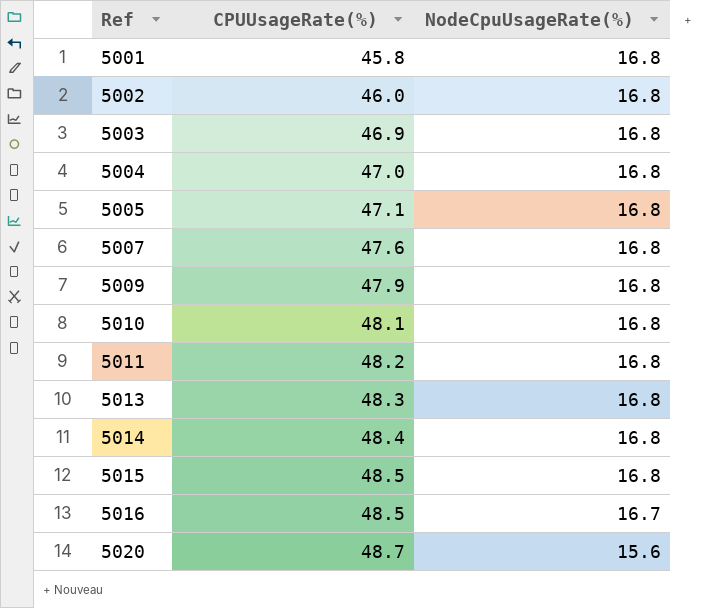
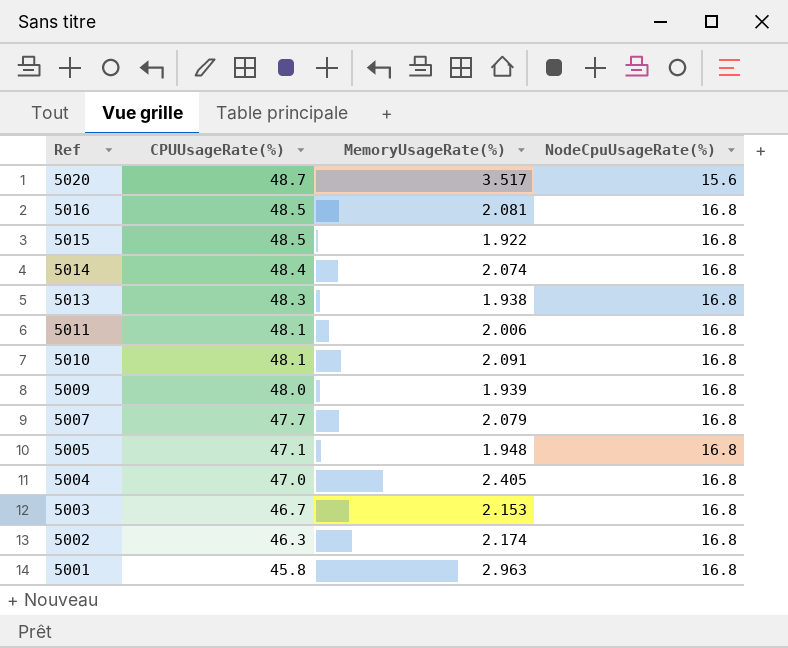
row order: Ref ascending -> Ref descending
column MemoryUsageRate(%) | position: none -> 3
5016 | NodeCpuUsageRate(%): 16.7 -> 16.8
5011 | CPUUsageRate(%): 48.2 -> 48.1
5009 | CPUUsageRate(%): 47.9 -> 48.0
5007 | CPUUsageRate(%): 47.6 -> 47.7
5003 | CPUUsageRate(%): 46.9 -> 46.7
5002 | CPUUsageRate(%): 46.0 -> 46.3

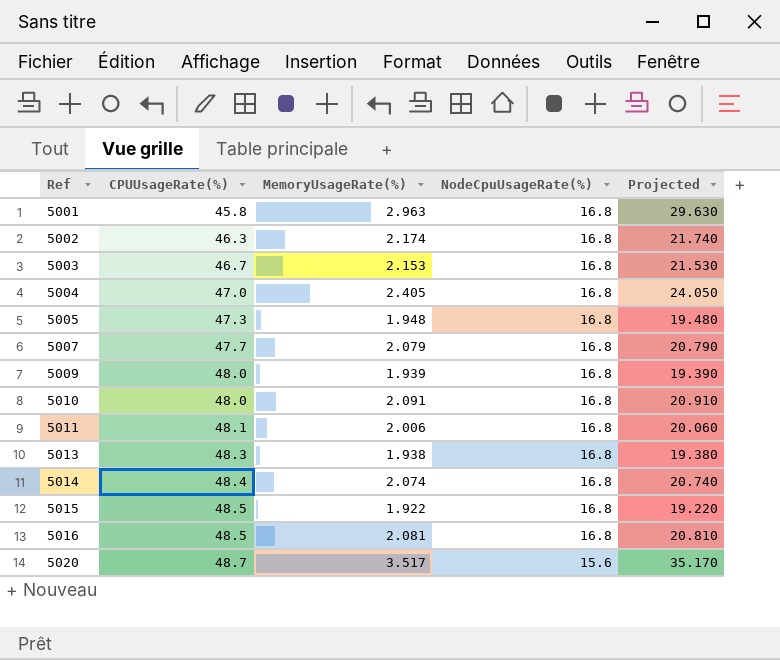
row order: Ref descending -> Ref ascending
column Projected | formula: none -> [MemoryUsageRate(%)] * 10
5005 | CPUUsageRate(%): 47.1 -> 47.3
5010 | CPUUsageRate(%): 48.1 -> 48.0

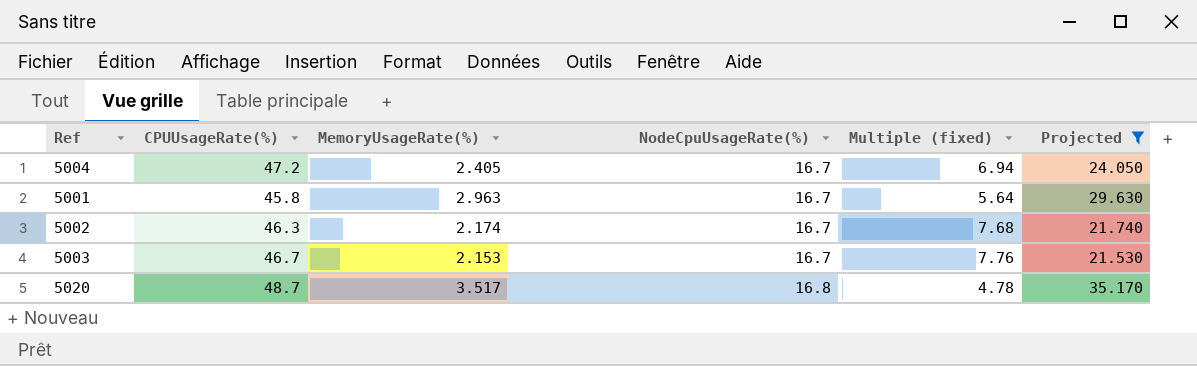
filter: none -> Projected >= 21.530
row order: Ref ascending -> NodeCpuUsageRate(%) ascending
column Multiple (fixed) | formula: none -> [NodeCpuUsageRate(%)] / [MemoryUsageRate(%)]
5004 | CPUUsageRate(%): 47.0 -> 47.2
5004 | NodeCpuUsageRate(%): 16.8 -> 16.7
5001 | NodeCpuUsageRate(%): 16.8 -> 16.7
5002 | NodeCpuUsageRate(%): 16.8 -> 16.7
5003 | NodeCpuUsageRate(%): 16.8 -> 16.7
5020 | NodeCpuUsageRate(%): 15.6 -> 16.8

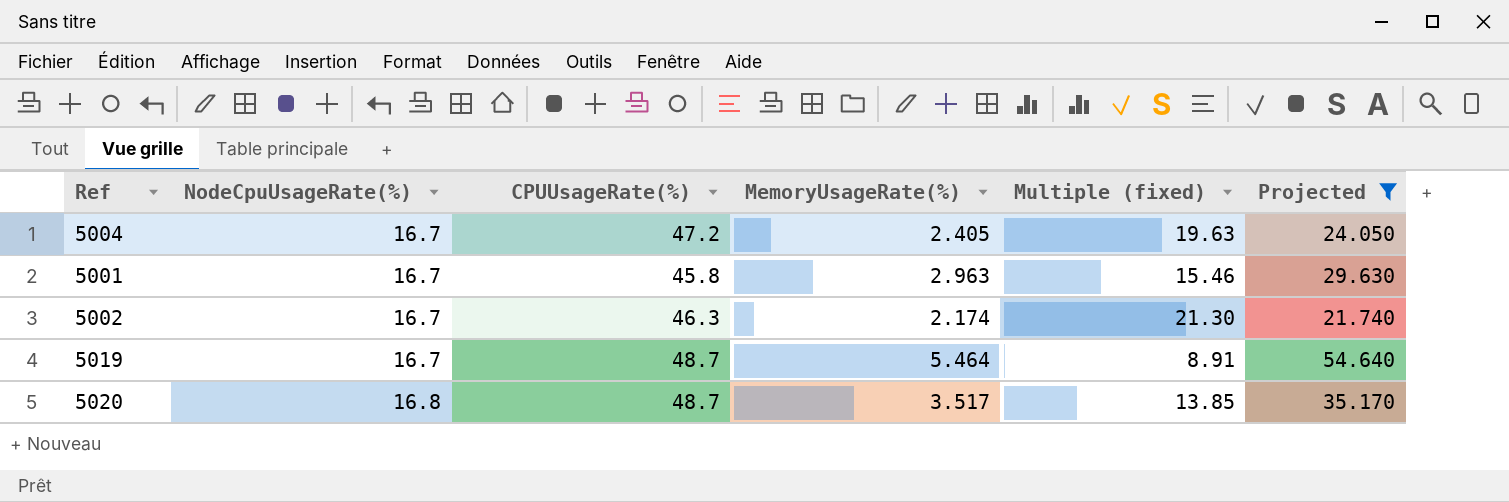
column NodeCpuUsageRate(%) | position: 4 -> 2
column Multiple (fixed) | formula: [NodeCpuUsageRate(%)] / [MemoryUsageRate(%)] -> [CPUUsageRate(%)] / [MemoryUsageRate(%)]
row 5003: 46.7 | 2.153 | 16.7 | 7.76 | 21.530 -> none
row 5019: none -> 16.7 | 48.7 | 5.464 | 8.91 | 54.640

